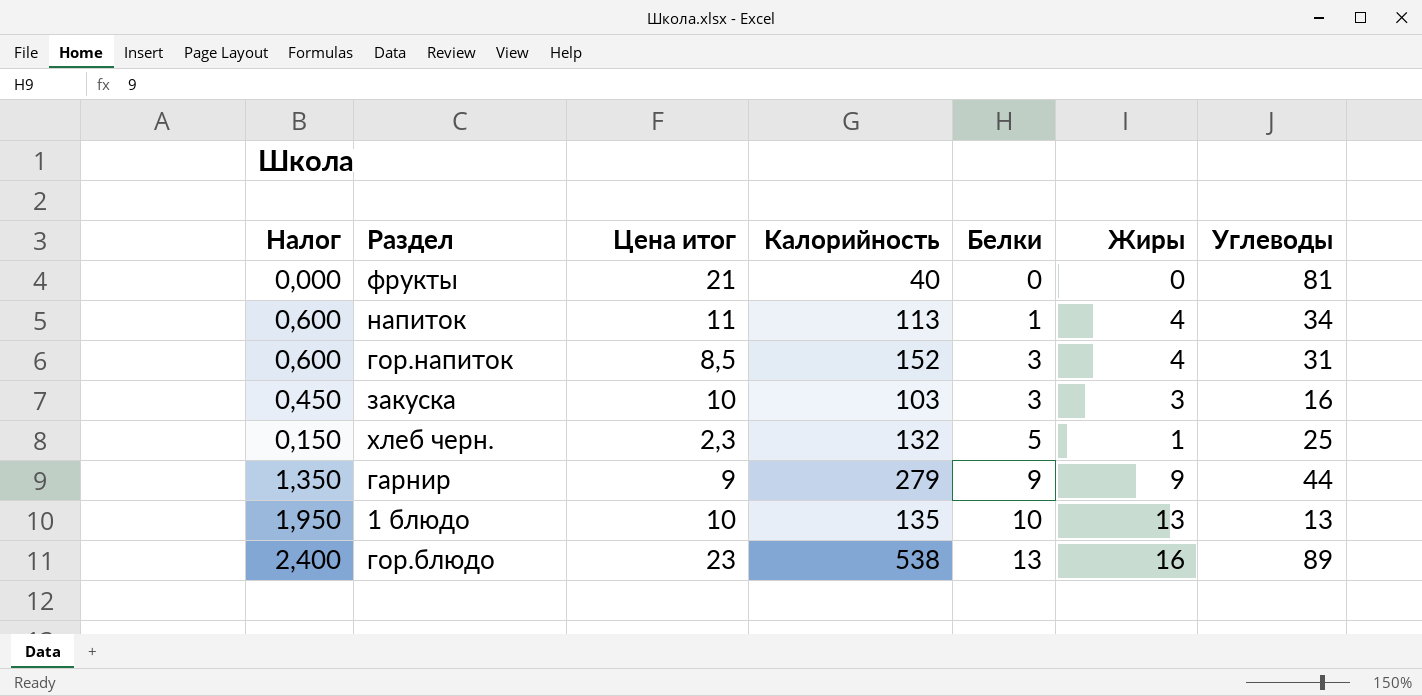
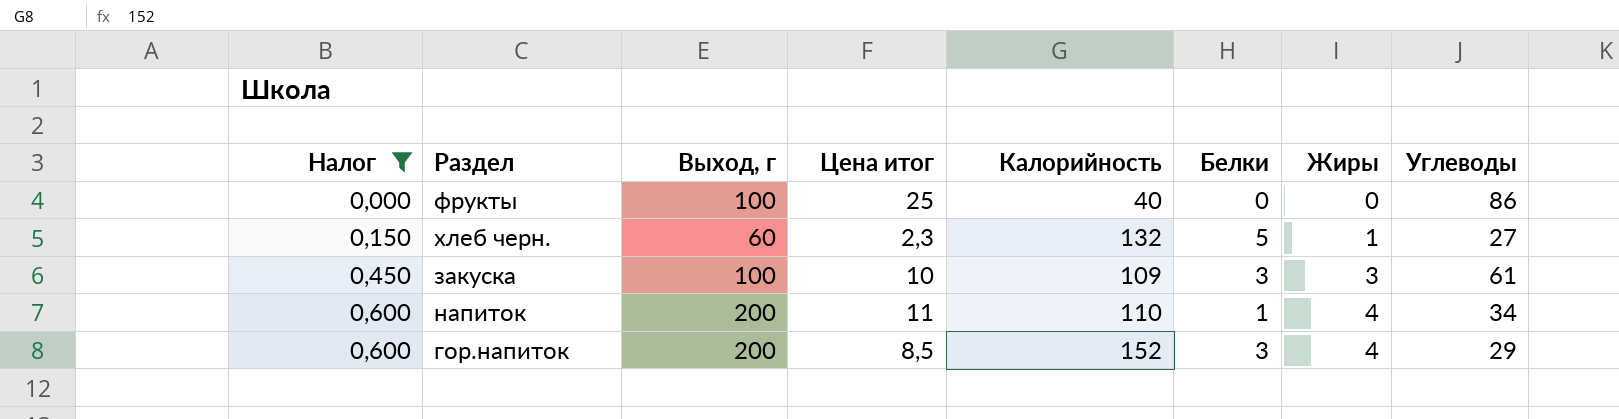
filter: none -> Налог <= 0,600
row order: Белки ascending -> Налог ascending
column Выход, г | position: none -> 3
фрукты | Цена итог: 21 -> 25
фрукты | Углеводы: 81 -> 86
хлеб черн. | Углеводы: 25 -> 27
закуска | Калорийность: 103 -> 109
закуска | Углеводы: 16 -> 61
напиток | Калорийность: 113 -> 110
гор.напиток | Углеводы: 31 -> 29

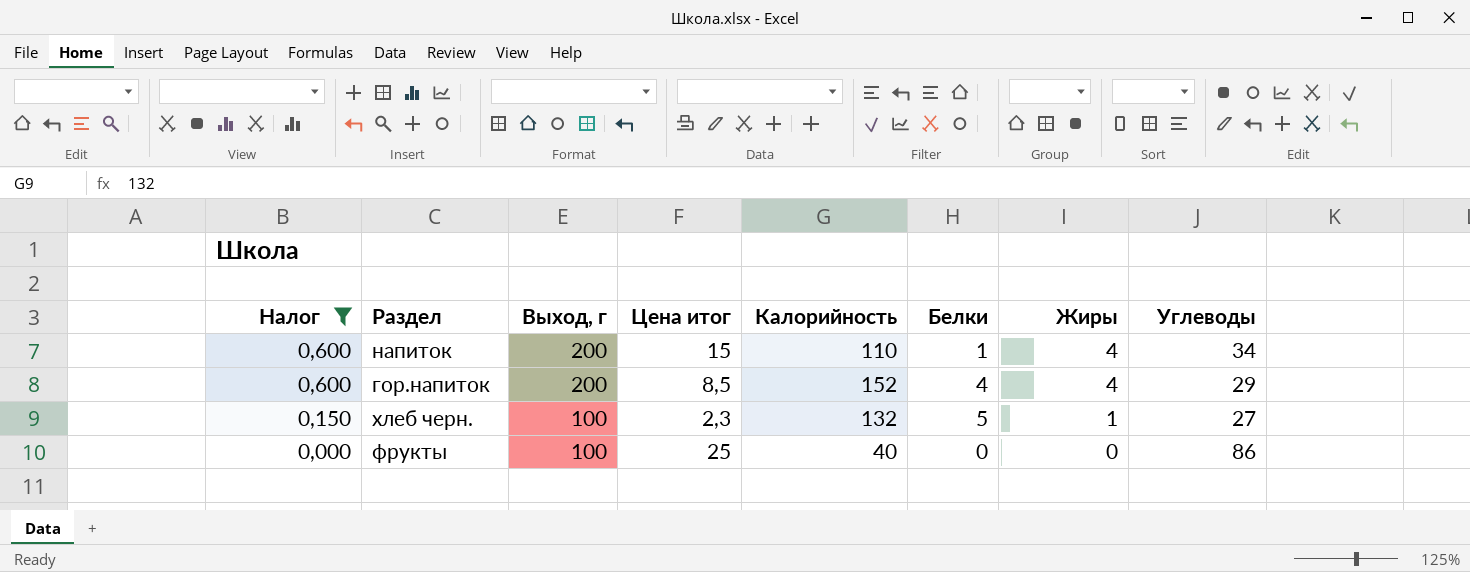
row order: Налог ascending -> Налог descending
row закуска: 0,450 | 100 | 10 | 109 | 3 | 3 | 61 -> none
напиток | Цена итог: 11 -> 15
гор.напиток | Белки: 3 -> 4
хлеб черн. | Выход, г: 60 -> 100

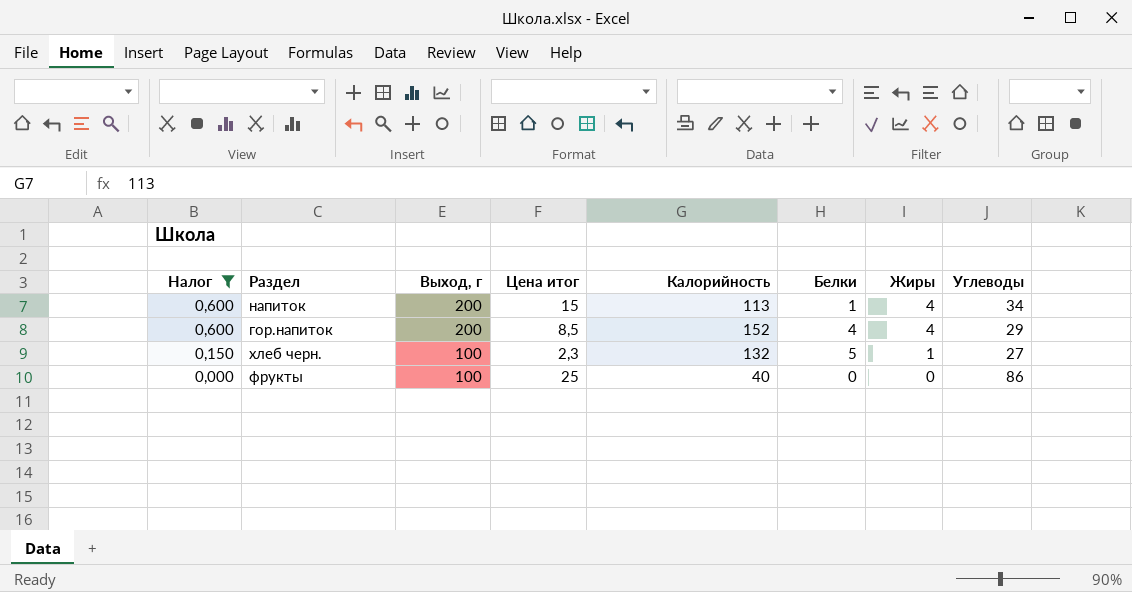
напиток | Калорийность: 110 -> 113

